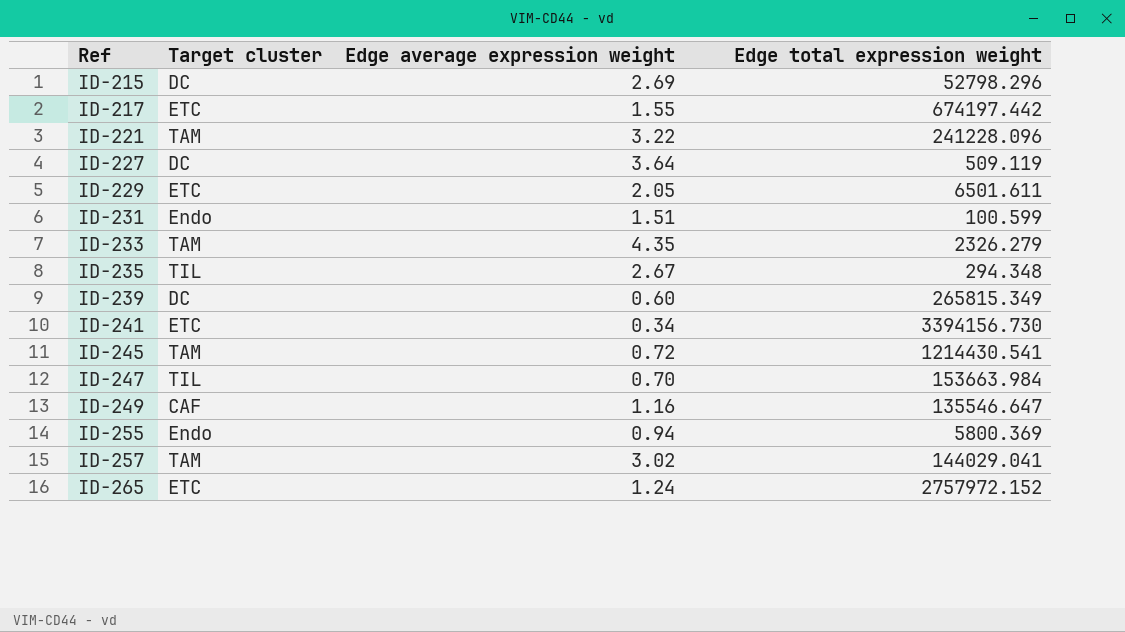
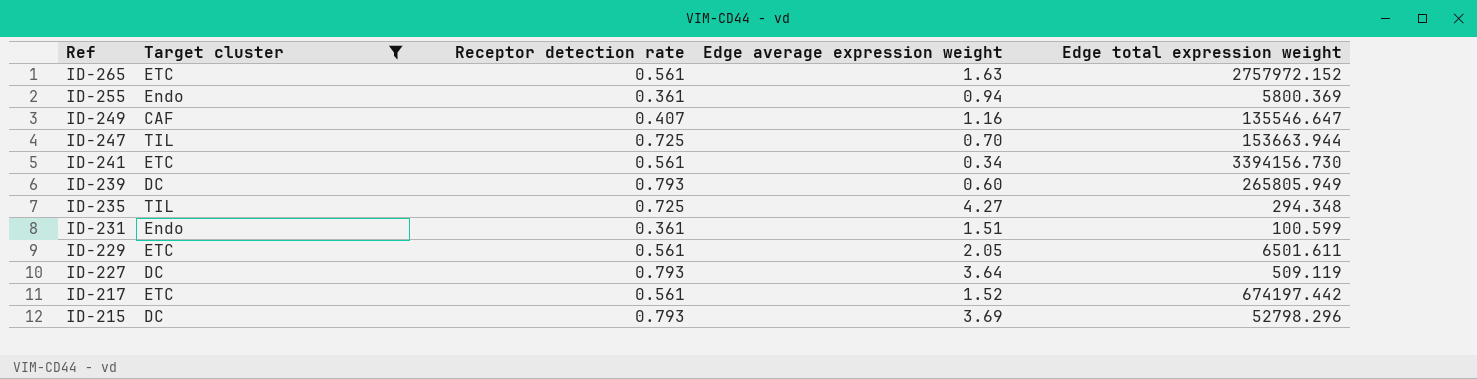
filter: none -> Target cluster != TAM
row order: Ref ascending -> Ref descending
column Receptor detection rate | position: none -> 3
ID-265 | Edge average expression weight: 1.24 -> 1.63
ID-247 | Edge total expression weight: 153663.984 -> 153663.944
ID-239 | Edge total expression weight: 265815.349 -> 265805.949
ID-235 | Edge average expression weight: 2.67 -> 4.27
ID-217 | Edge average expression weight: 1.55 -> 1.52
ID-215 | Edge average expression weight: 2.69 -> 3.69

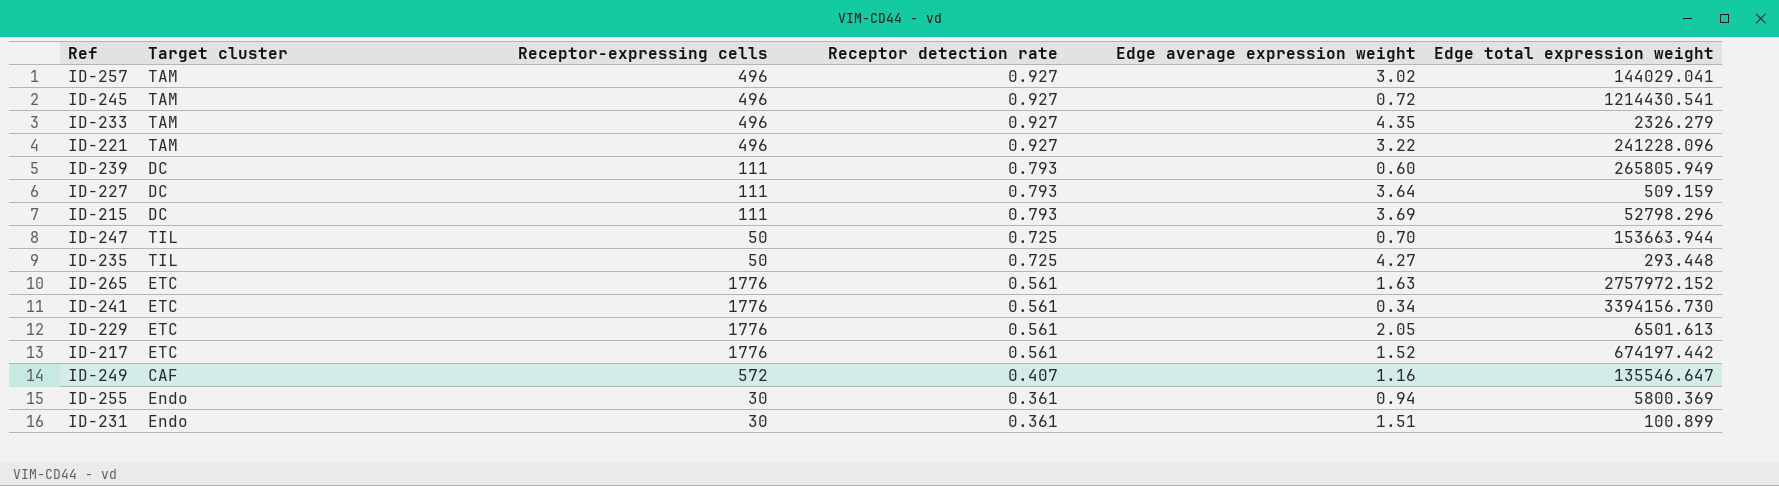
filter: Target cluster != TAM -> none
row order: Ref descending -> Receptor detection rate descending
column Receptor-expressing cells | position: none -> 3
ID-227 | Edge total expression weight: 509.119 -> 509.159
ID-235 | Edge total expression weight: 294.348 -> 293.448
ID-229 | Edge total expression weight: 6501.611 -> 6501.613
ID-231 | Edge total expression weight: 100.599 -> 100.899

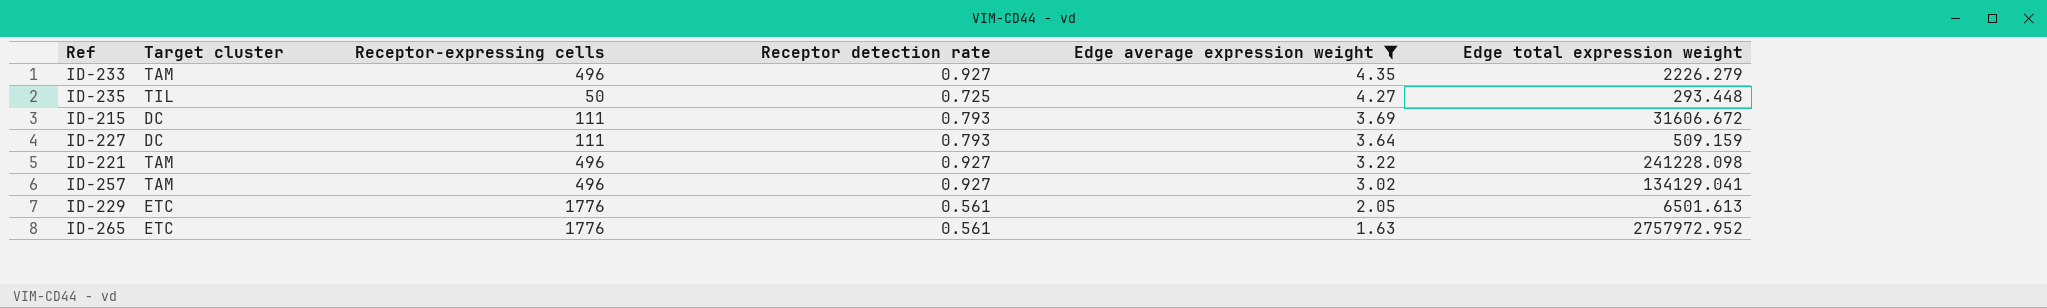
filter: none -> Edge average expression weight >= 1.63
row order: Receptor detection rate descending -> Edge average expression weight descending
ID-233 | Edge total expression weight: 2326.279 -> 2226.279
ID-215 | Edge total expression weight: 52798.296 -> 31606.672
ID-221 | Edge total expression weight: 241228.096 -> 241228.098
ID-257 | Edge total expression weight: 144029.041 -> 134129.041
ID-265 | Edge total expression weight: 2757972.152 -> 2757972.952

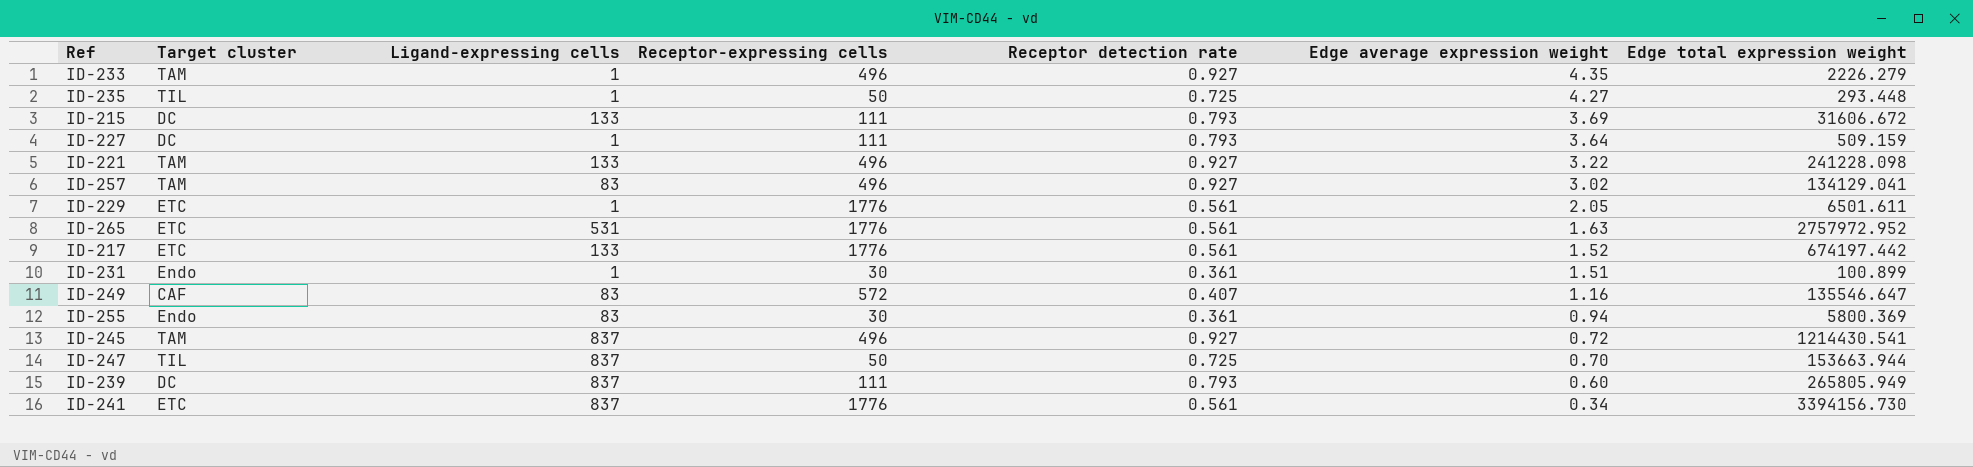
filter: Edge average expression weight >= 1.63 -> none
column Ligand-expressing cells | position: none -> 3
ID-229 | Edge total expression weight: 6501.613 -> 6501.611

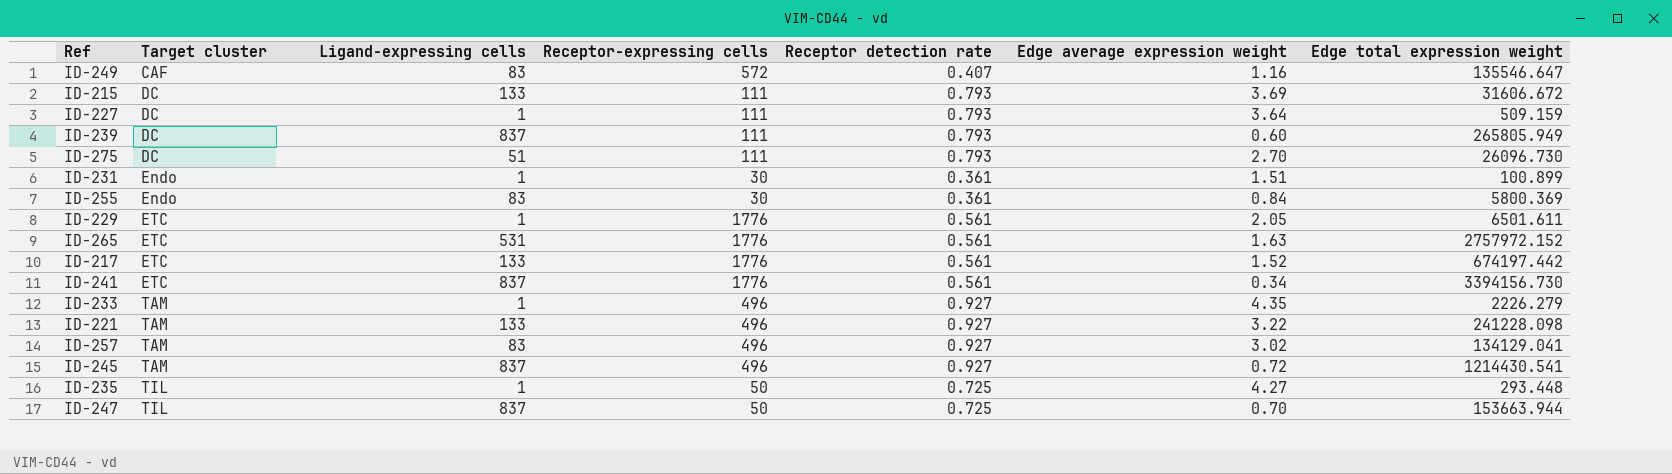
row order: Edge average expression weight descending -> Target cluster ascending
row ID-275: none -> DC | 51 | 111 | 0.793 | 2.70 | 26096.730
ID-255 | Edge average expression weight: 0.94 -> 0.84
ID-265 | Edge total expression weight: 2757972.952 -> 2757972.152

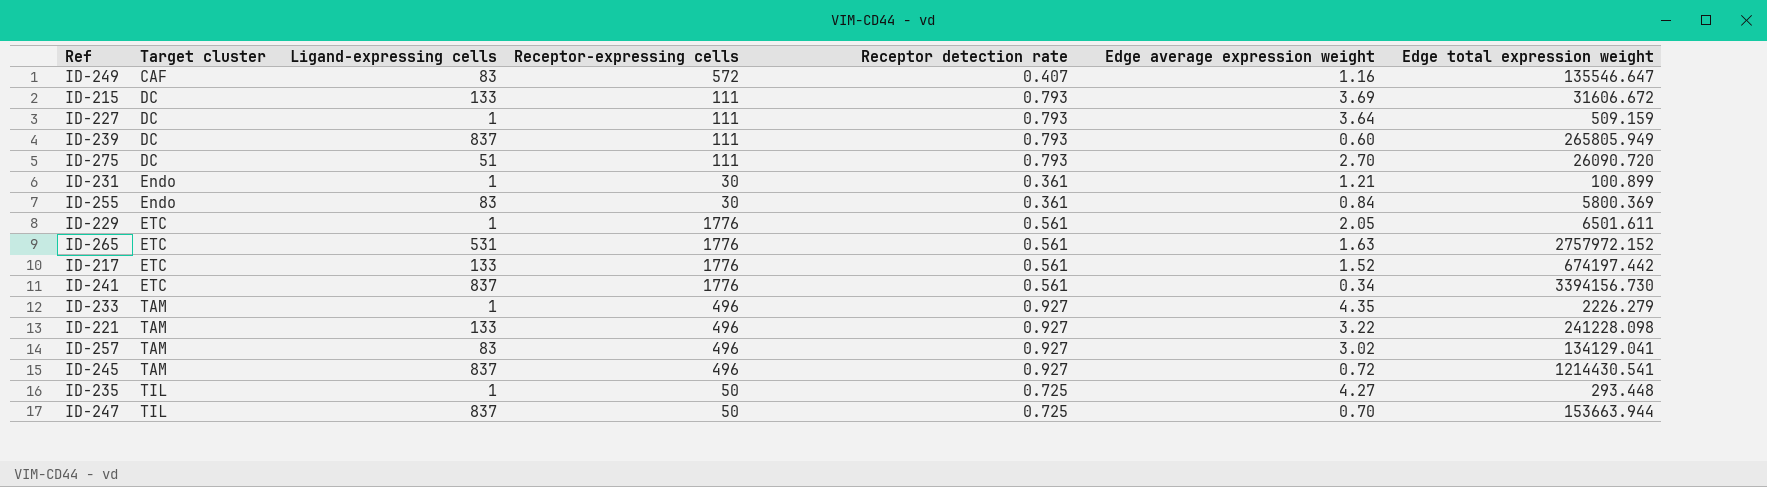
ID-275 | Edge total expression weight: 26096.730 -> 26090.720
ID-231 | Edge average expression weight: 1.51 -> 1.21

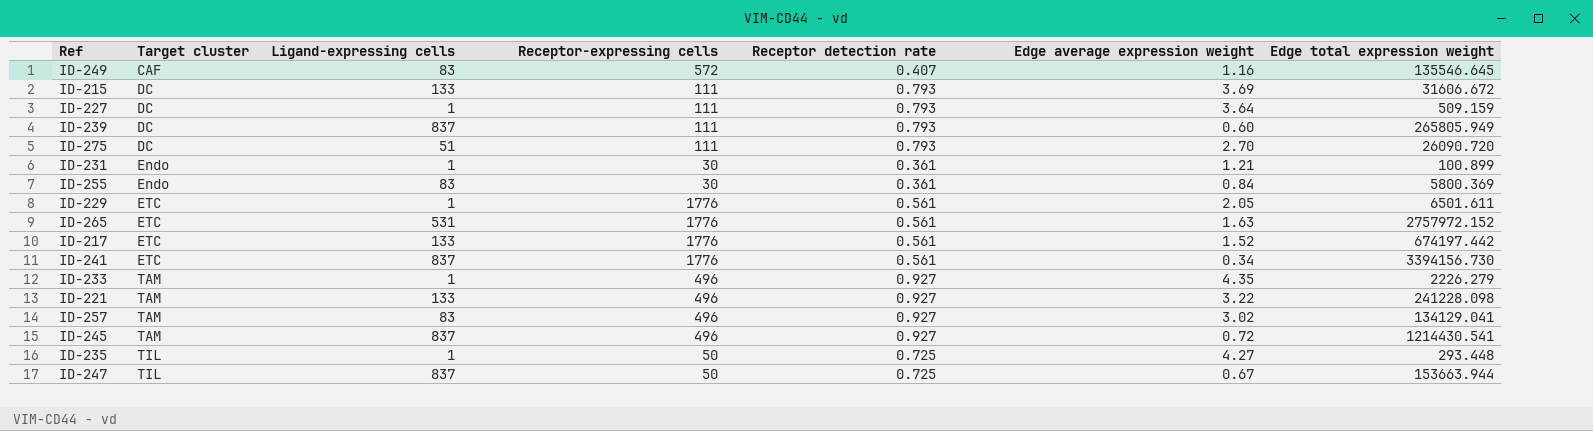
ID-249 | Edge total expression weight: 135546.647 -> 135546.645
ID-247 | Edge average expression weight: 0.70 -> 0.67

